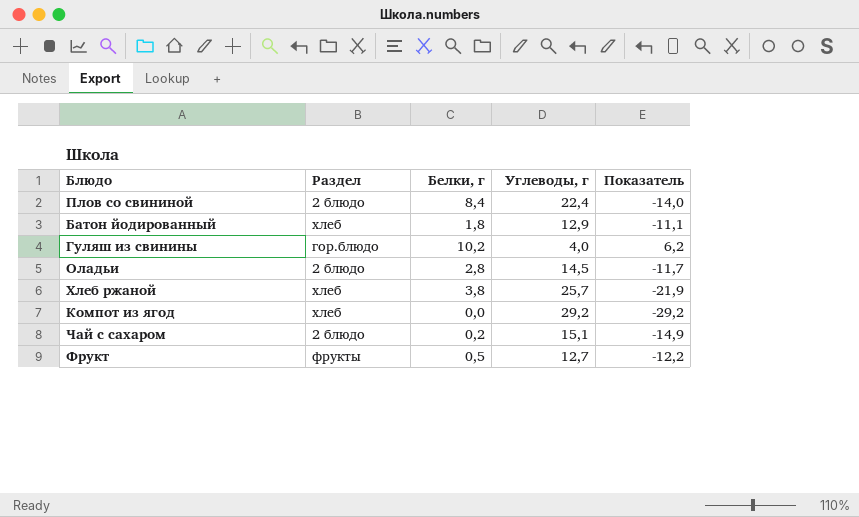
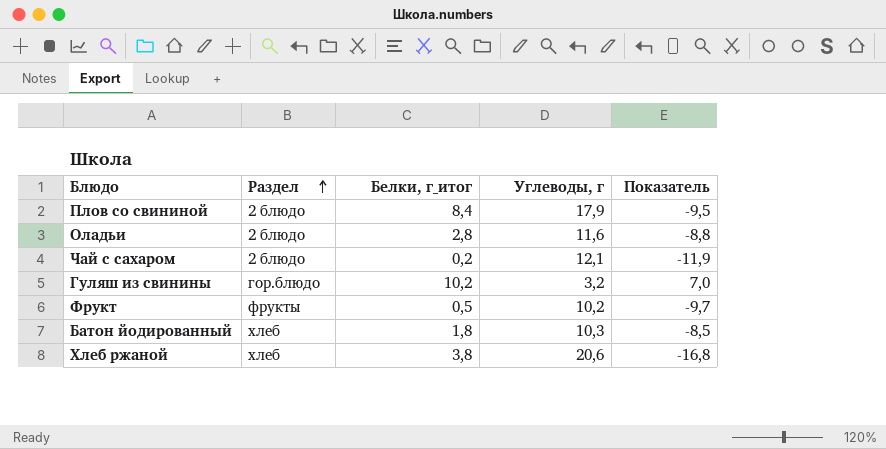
row order: none -> Раздел ascending
column name: Белки, г -> Белки, г_итог
row Компот из ягод: хлеб | 0,0 | 29,2 | -29,2 -> none
Плов со свининой | Углеводы, г: 22,4 -> 17,9
Плов со свининой | Показатель: -14,0 -> -9,5
Оладьи | Углеводы, г: 14,5 -> 11,6
Оладьи | Показатель: -11,7 -> -8,8
Чай с сахаром | Углеводы, г: 15,1 -> 12,1
Чай с сахаром | Показатель: -14,9 -> -11,9
Гуляш из свинины | Углеводы, г: 4,0 -> 3,2
Гуляш из свинины | Показатель: 6,2 -> 7,0
Фрукт | Углеводы, г: 12,7 -> 10,2
Фрукт | Показатель: -12,2 -> -9,7
Батон йодированный | Углеводы, г: 12,9 -> 10,3
Батон йодированный | Показатель: -11,1 -> -8,5
Хлеб ржаной | Углеводы, г: 25,7 -> 20,6
Хлеб ржаной | Показатель: -21,9 -> -16,8

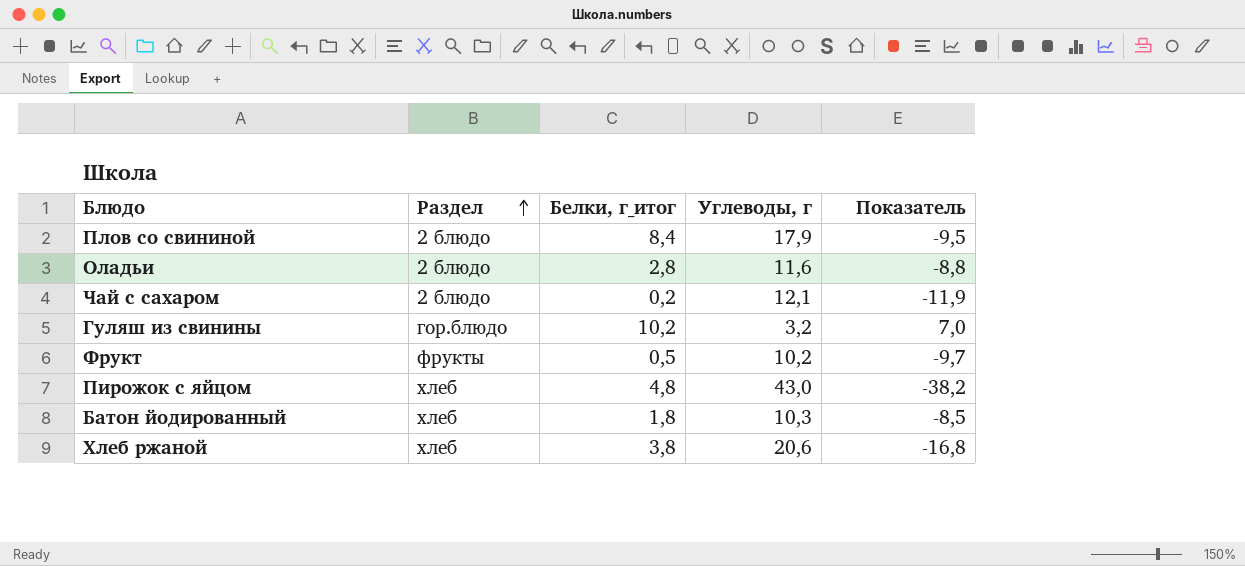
row Пирожок с яйцом: none -> хлеб | 4,8 | 43,0 | -38,2

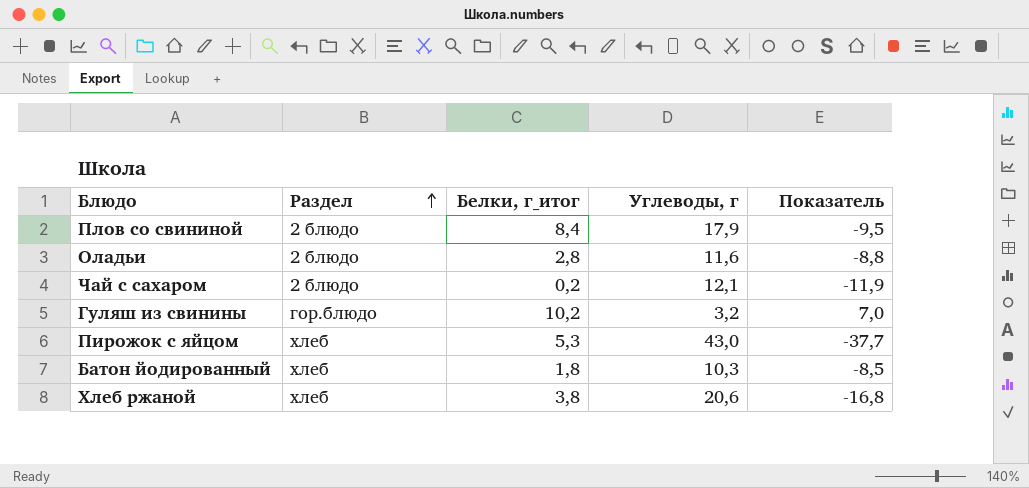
row Фрукт: фрукты | 0,5 | 10,2 | -9,7 -> none
Пирожок с яйцом | Белки, г_итог: 4,8 -> 5,3
Пирожок с яйцом | Показатель: -38,2 -> -37,7

